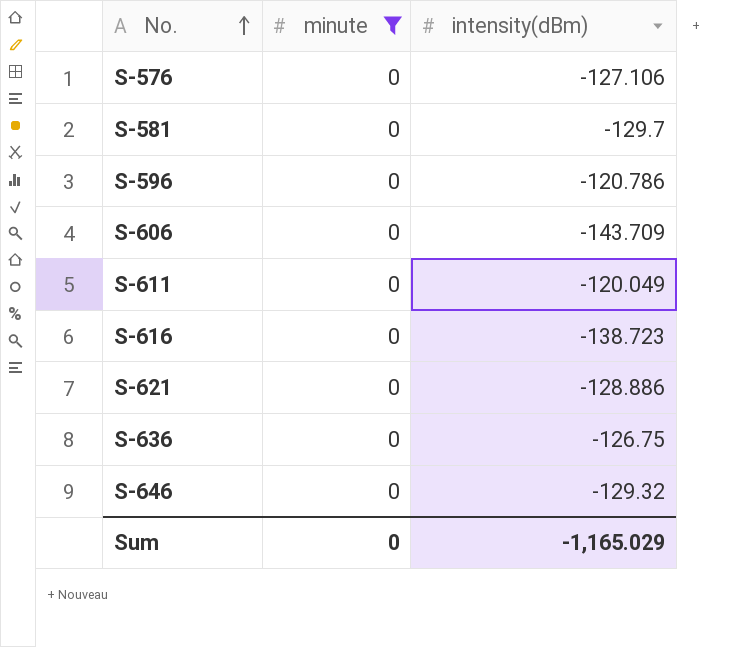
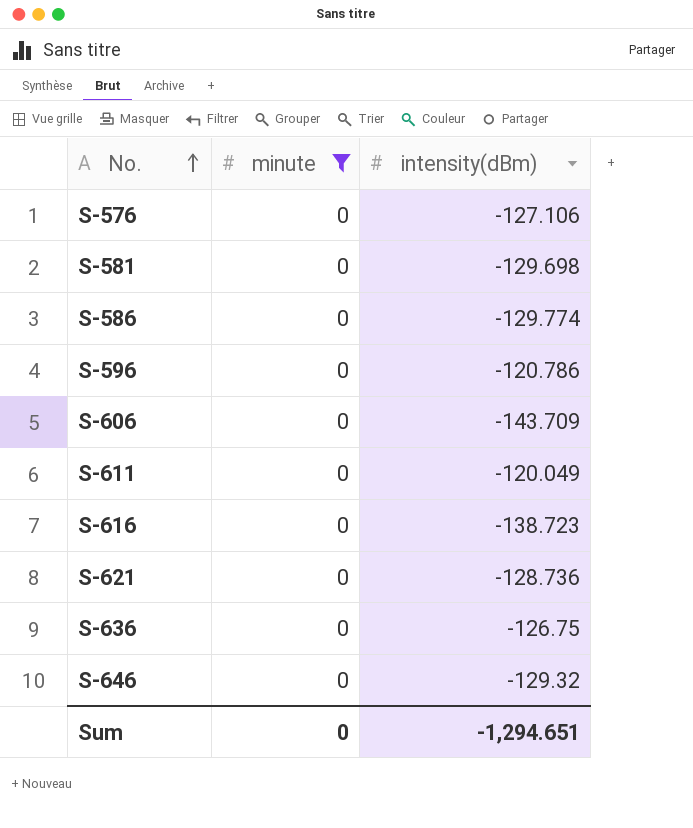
S-581 | intensity(dBm): -129.7 -> -129.698
row S-586: none -> 0 | -129.774
S-621 | intensity(dBm): -128.886 -> -128.736
Sum | intensity(dBm): -1,165.029 -> -1,294.651

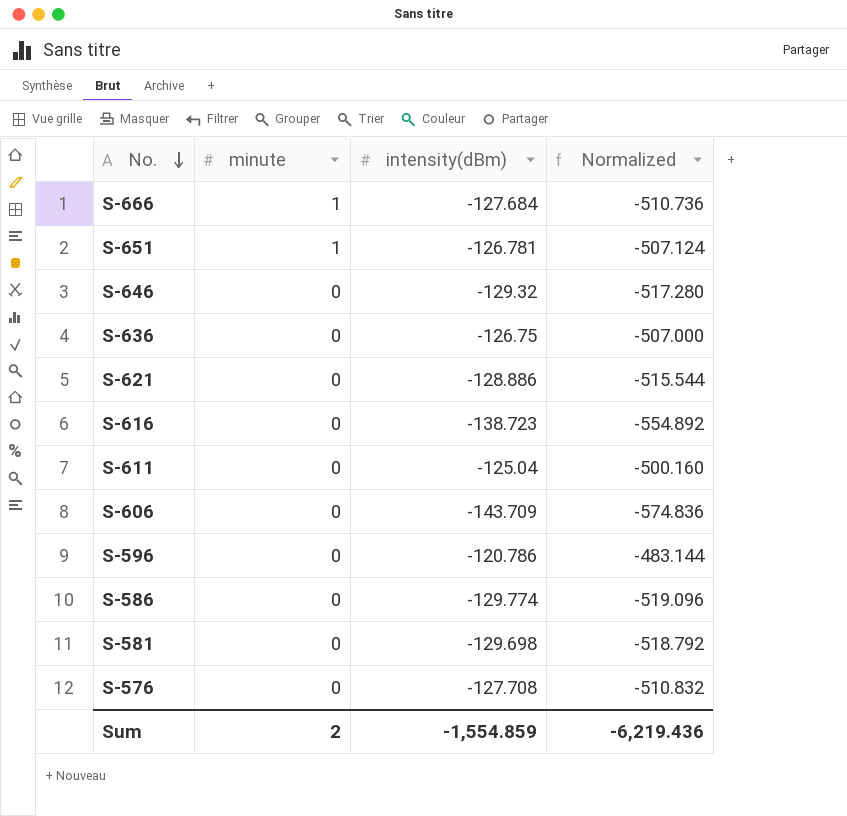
filter: minute = 0 -> none
row order: No. ascending -> No. descending
column Normalized | formula: none -> [intensity(dBm)] * 4
S-621 | intensity(dBm): -128.736 -> -128.886
S-611 | intensity(dBm): -120.049 -> -125.04
S-576 | intensity(dBm): -127.106 -> -127.708
Sum | minute: 0 -> 2
Sum | intensity(dBm): -1,294.651 -> -1,554.859

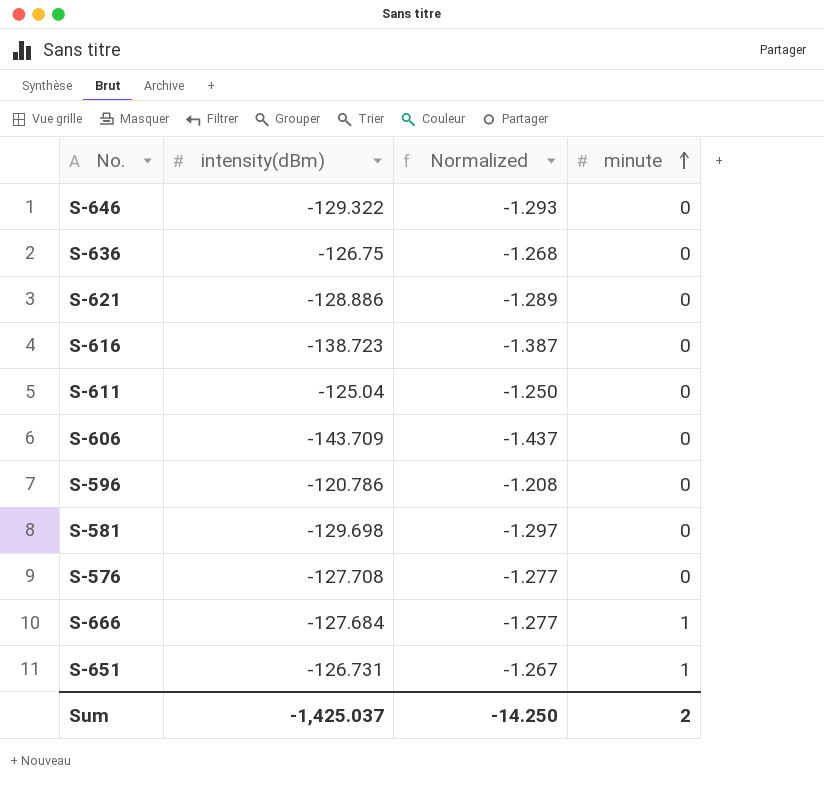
row order: No. descending -> minute ascending
column Normalized | formula: [intensity(dBm)] * 4 -> [intensity(dBm)] * 0.01
column minute | position: 2 -> 4
row S-586: 0 | -129.774 | -519.096 -> none
S-646 | intensity(dBm): -129.32 -> -129.322
S-651 | intensity(dBm): -126.781 -> -126.731
Sum | intensity(dBm): -1,554.859 -> -1,425.037
Sum | Normalized: -6,219.436 -> -14.250

